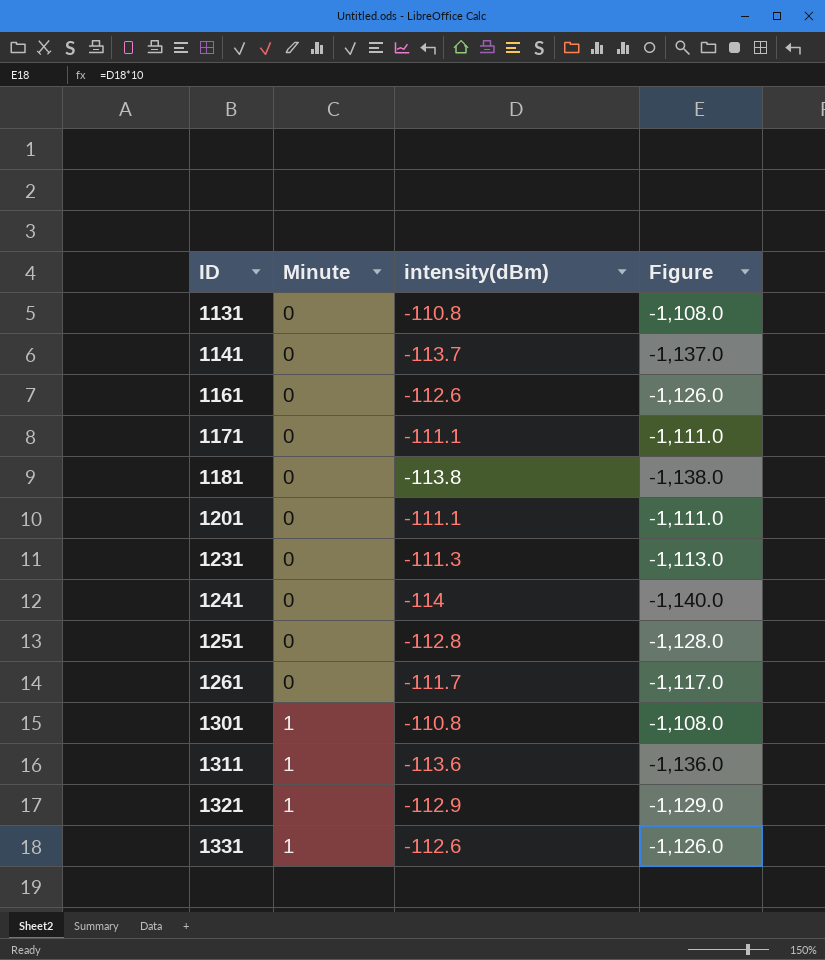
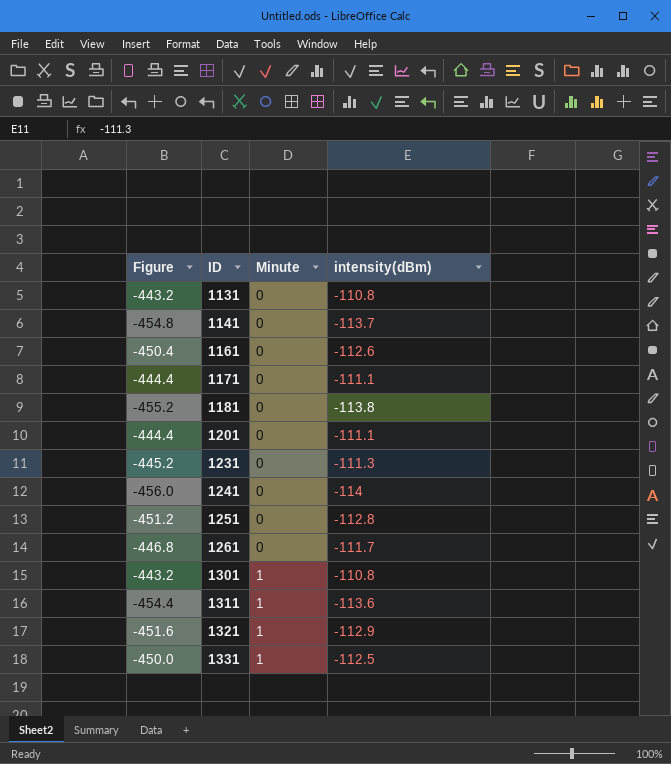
column Figure | formula: [intensity(dBm)] * 10 -> [intensity(dBm)] * 4
column Figure | position: 4 -> 1
1331 | intensity(dBm): -112.6 -> -112.5

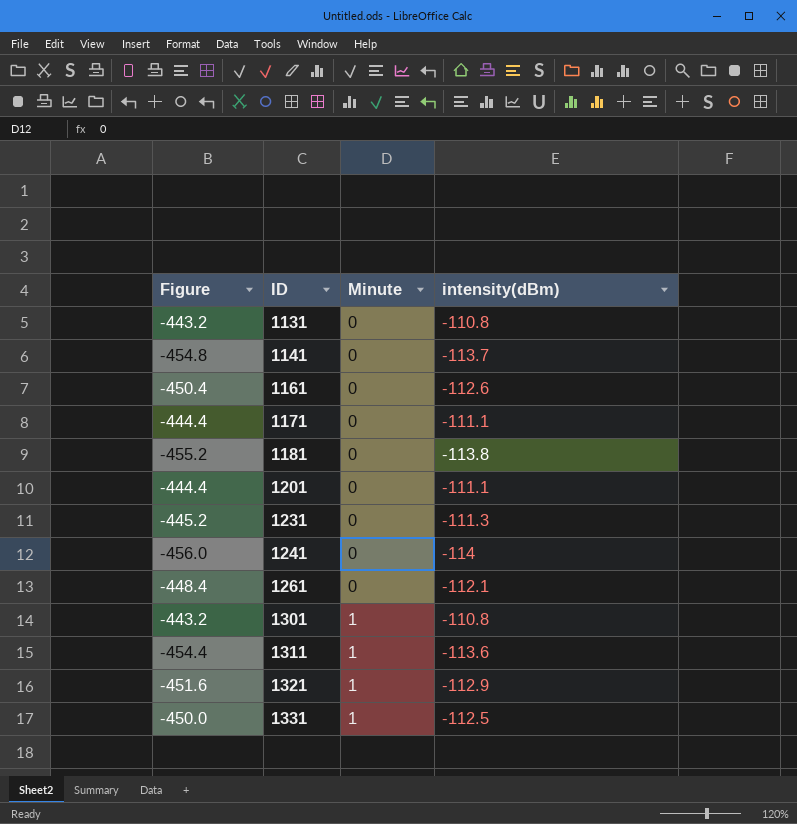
row 1251: -451.2 | 0 | -112.8 -> none
1261 | Figure: -446.8 -> -448.4
1261 | intensity(dBm): -111.7 -> -112.1

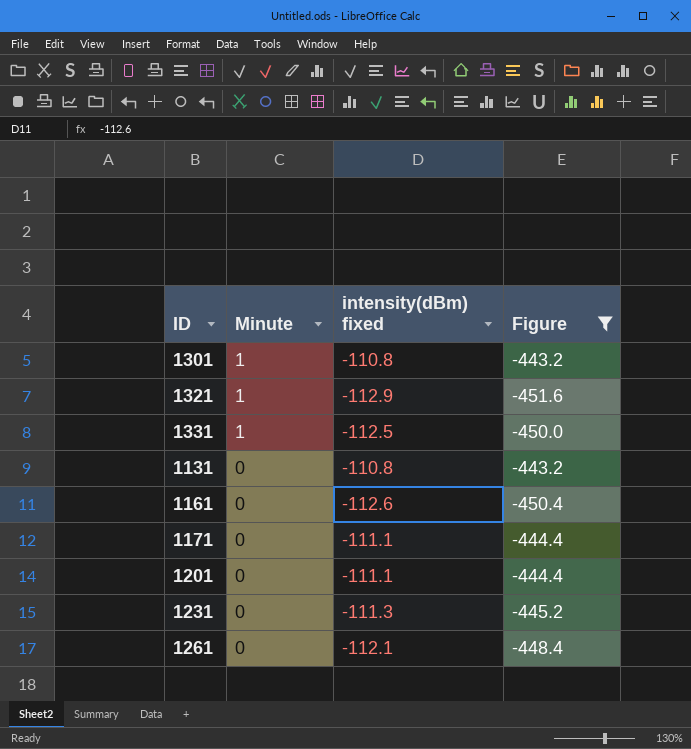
filter: none -> Figure >= -451.6
row order: ID ascending -> Minute descending
column name: intensity(dBm) -> intensity(dBm) fixed
column Figure | position: 1 -> 4

